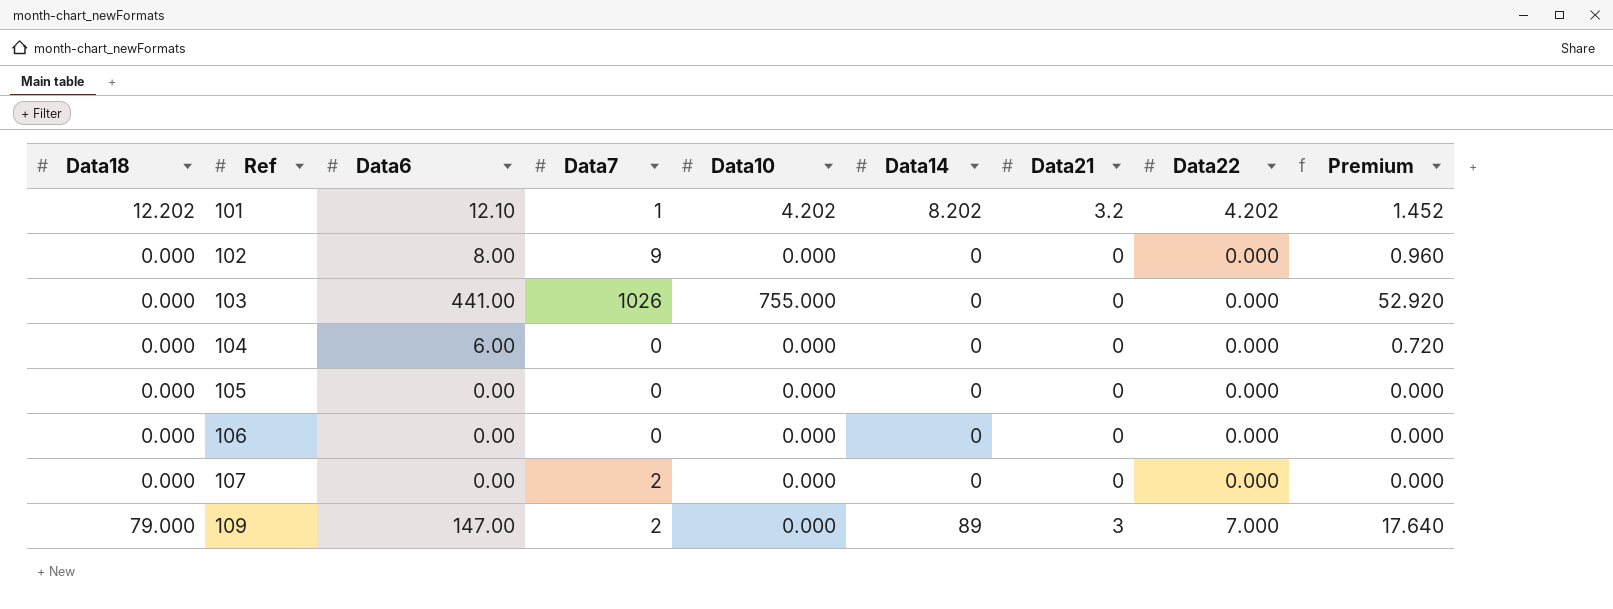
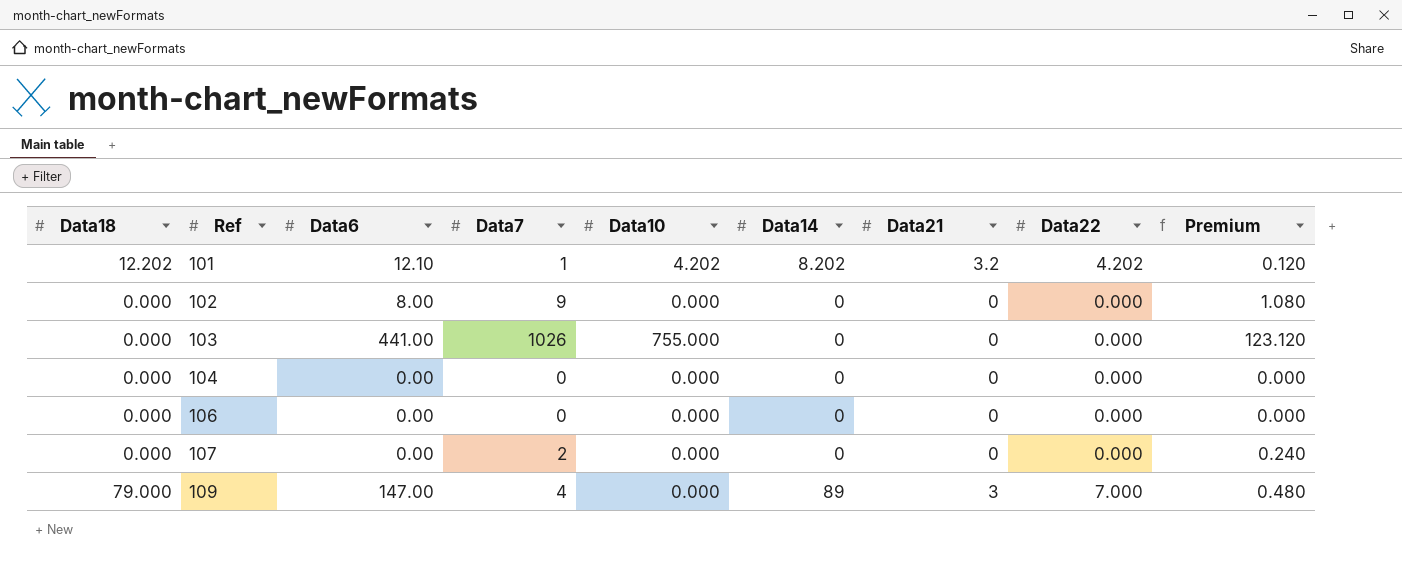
column Premium | formula: [Data6] * 0.12 -> [Data7] * 0.12
row 105: 0.000 | 0.00 | 0 | 0.000 | 0 | 0 | 0.000 | 0.000 -> none
104 | Data6: 6.00 -> 0.00
109 | Data7: 2 -> 4

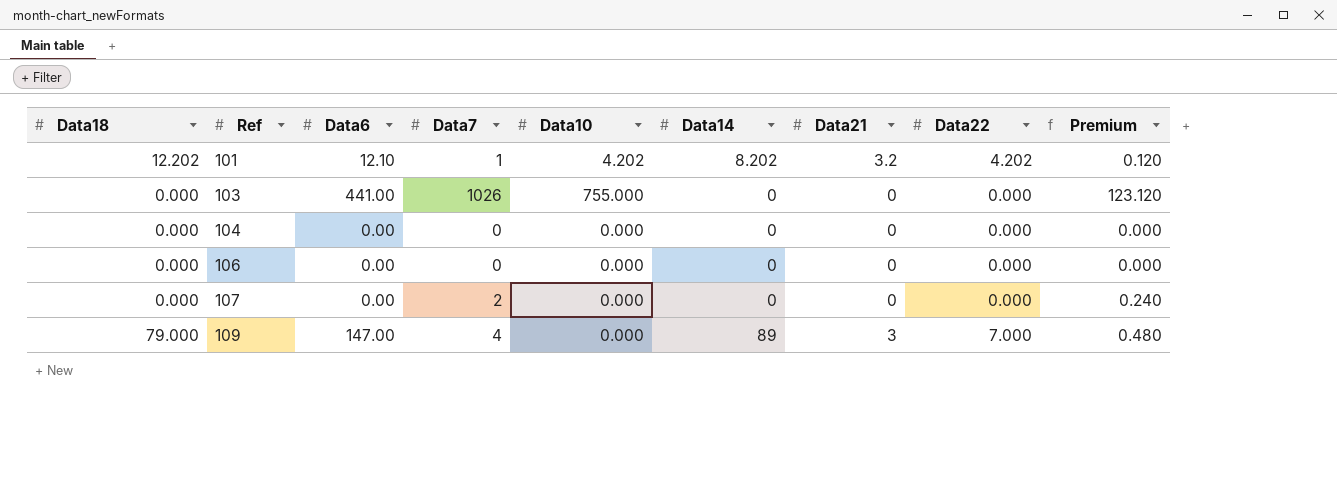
row 102: 0.000 | 8.00 | 9 | 0.000 | 0 | 0 | 0.000 | 1.080 -> none

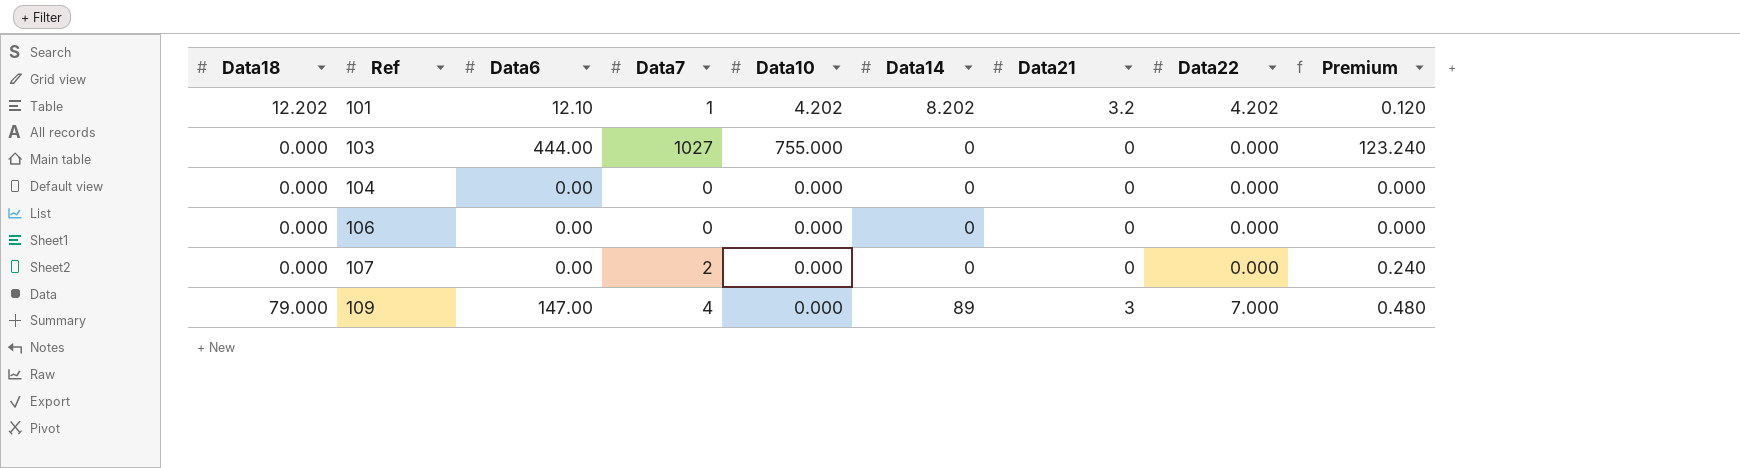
103 | Data6: 441.00 -> 444.00
103 | Data7: 1026 -> 1027
103 | Premium: 123.120 -> 123.240

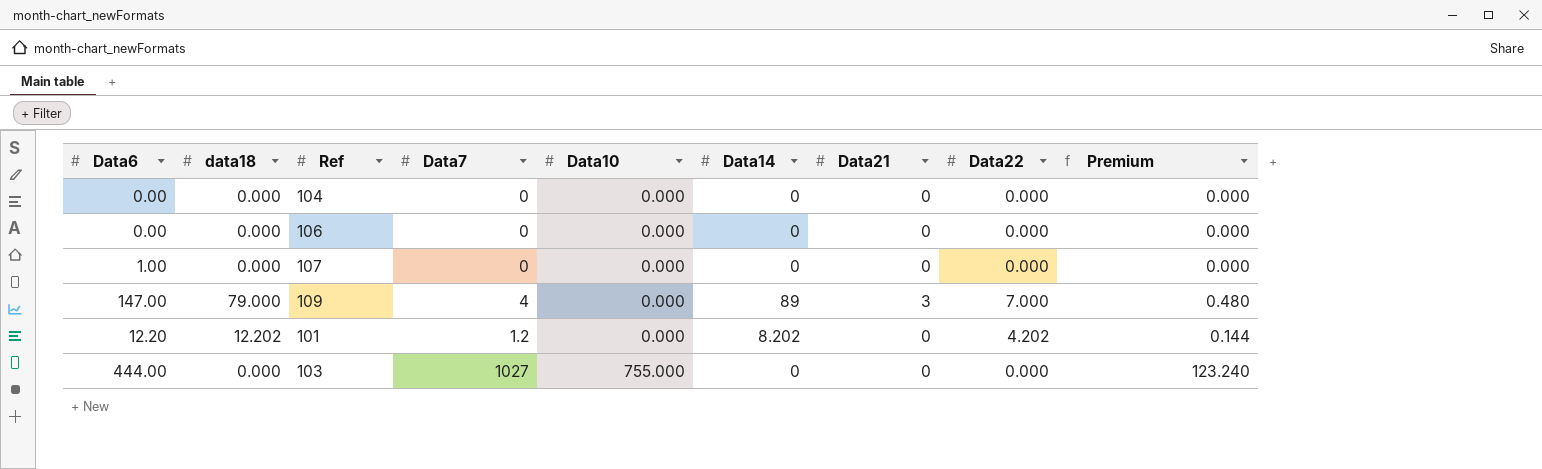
row order: Ref ascending -> Data10 ascending
column Data6 | position: 3 -> 1
column name: Data18 -> data18
107 | Data6: 0.00 -> 1.00
107 | Data7: 2 -> 0
107 | Premium: 0.240 -> 0.000
101 | Data6: 12.10 -> 12.20
101 | Data7: 1 -> 1.2
101 | Data10: 4.202 -> 0.000
101 | Data21: 3.2 -> 0
101 | Premium: 0.120 -> 0.144

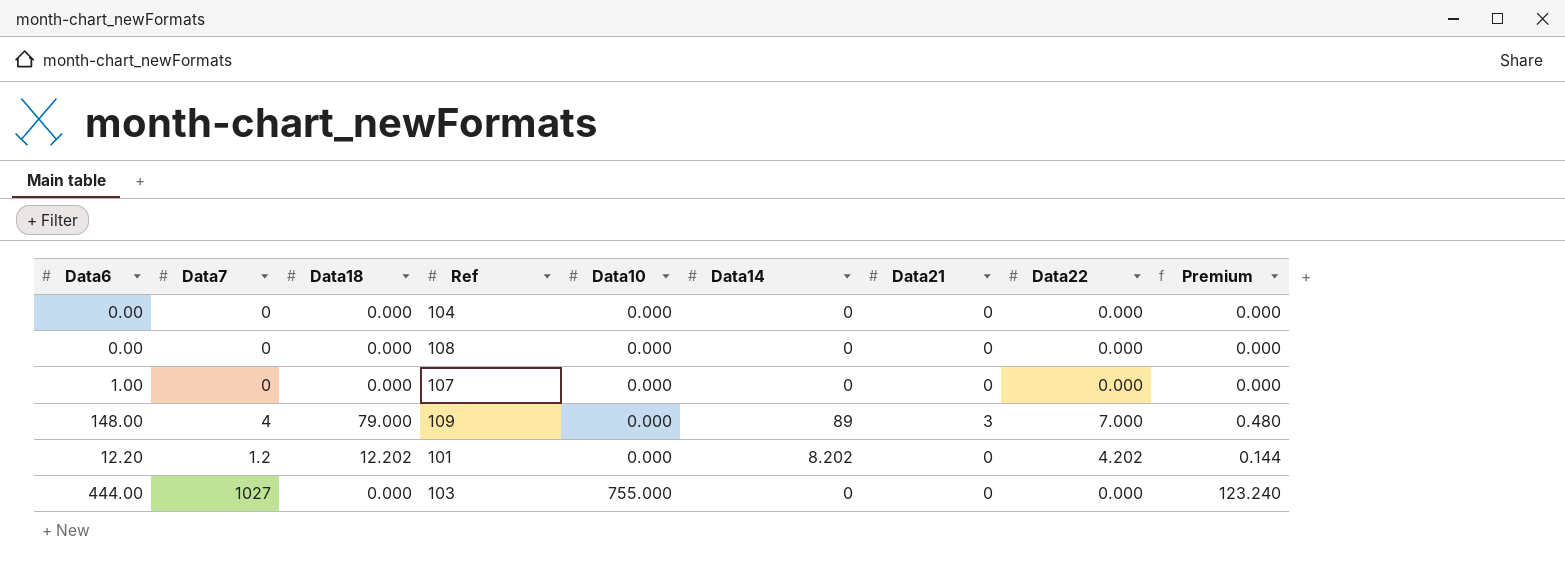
column Data7 | position: 4 -> 2
column name: data18 -> Data18
row 106: 0.00 | 0.000 | 0 | 0.000 | 0 | 0 | 0.000 | 0.000 -> none
row 108: none -> 0.00 | 0 | 0.000 | 0.000 | 0 | 0 | 0.000 | 0.000
109 | Data6: 147.00 -> 148.00

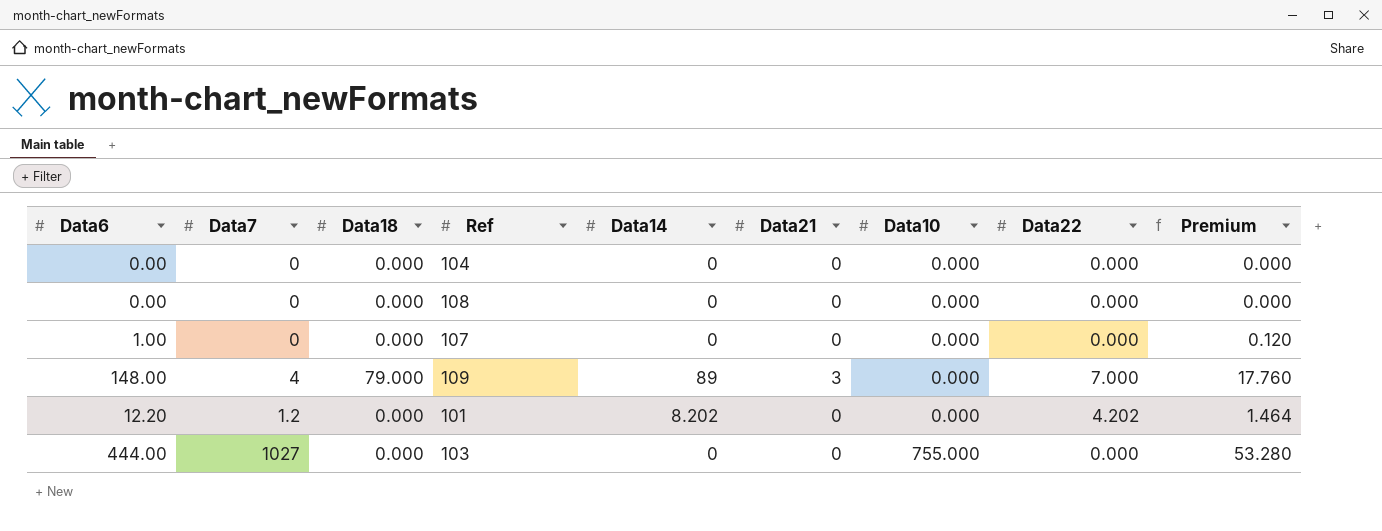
column Data10 | position: 5 -> 7
column Premium | formula: [Data7] * 0.12 -> [Data6] * 0.12
101 | Data18: 12.202 -> 0.000

